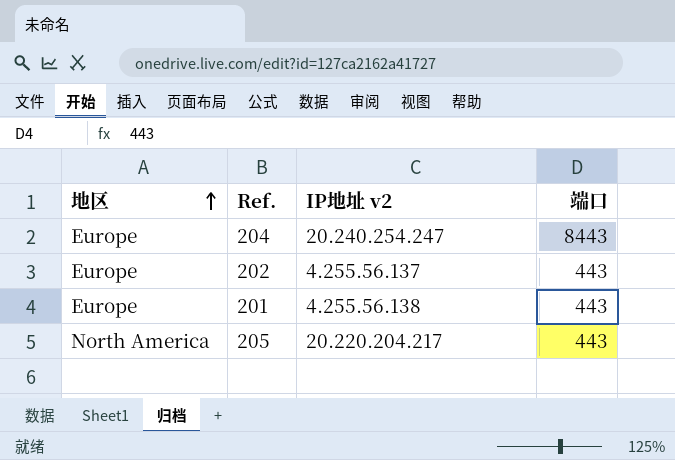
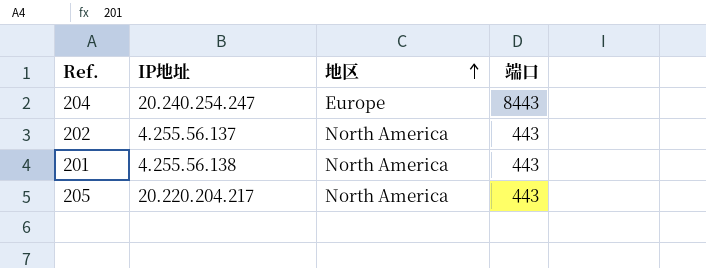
column name: IP地址 v2 -> IP地址
column 地区 | position: 1 -> 3
202 | 地区: Europe -> North America
201 | 地区: Europe -> North America

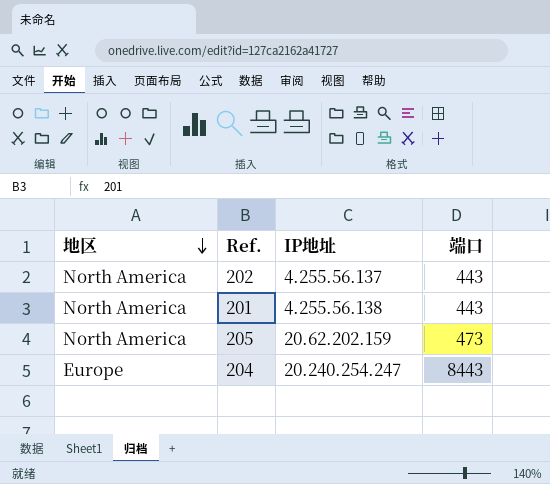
row order: 地区 ascending -> 地区 descending
column 地区 | position: 3 -> 1
205 | IP地址: 20.220.204.217 -> 20.62.202.159
205 | 端口: 443 -> 473

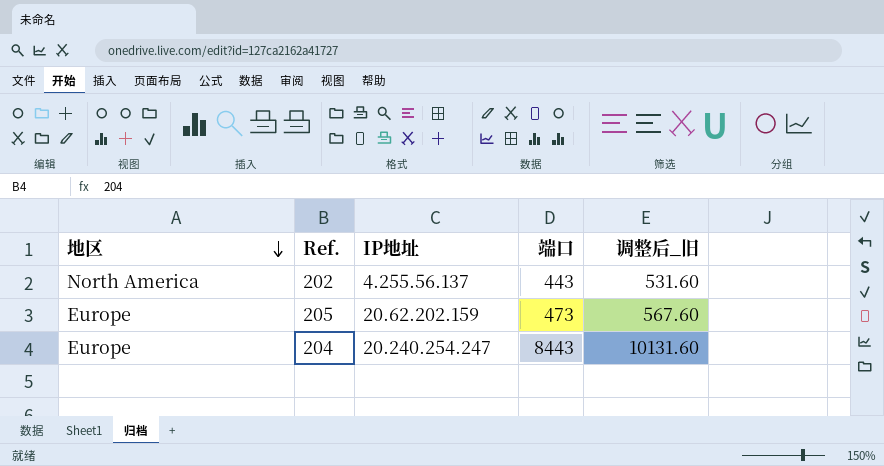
column 调整后_旧 | formula: none -> [端口] * 1.2
row 201: North America | 4.255.56.138 | 443 -> none
205 | 地区: North America -> Europe

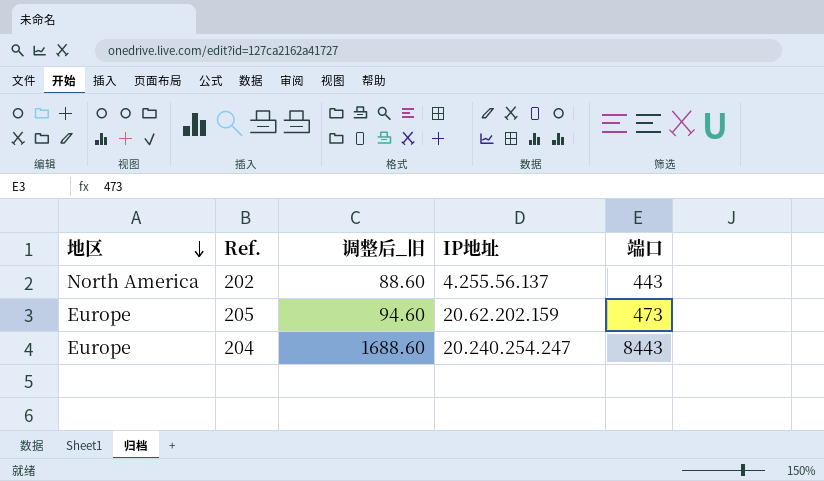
column 调整后_旧 | formula: [端口] * 1.2 -> [端口] * 0.2
column 调整后_旧 | position: 5 -> 3

